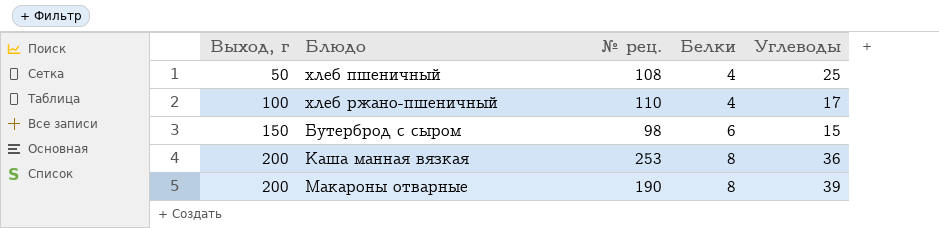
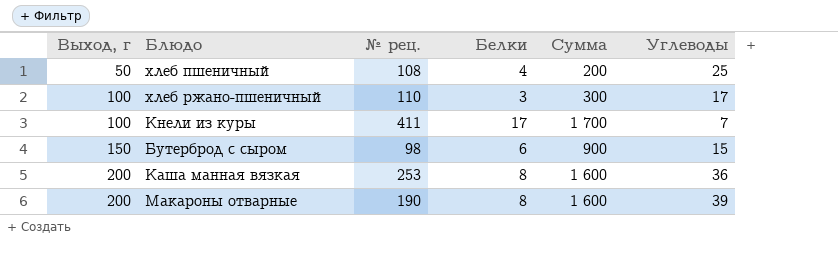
column Сумма | formula: none -> [Выход, г] * [Белки]
хлеб ржано-пшеничный | Белки: 4 -> 3
row Кнели из куры: none -> 100 | 411 | 17 | 1 700 | 7

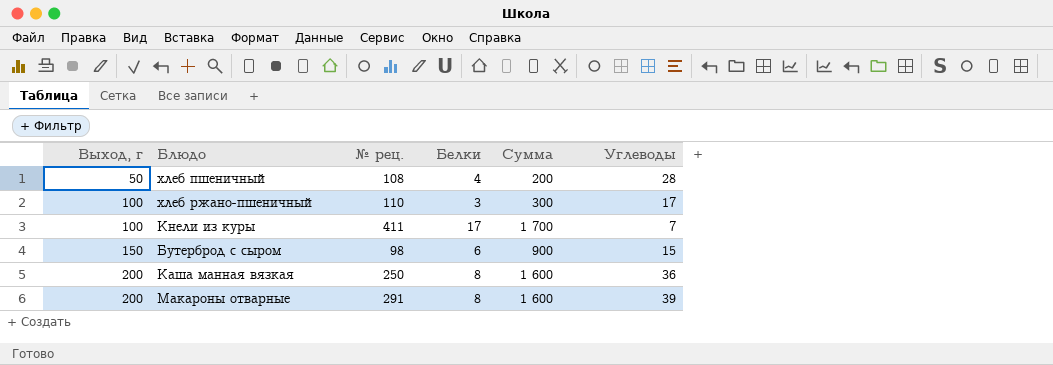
хлеб пшеничный | Углеводы: 25 -> 28
Каша манная вязкая | № рец.: 253 -> 250
Макароны отварные | № рец.: 190 -> 291

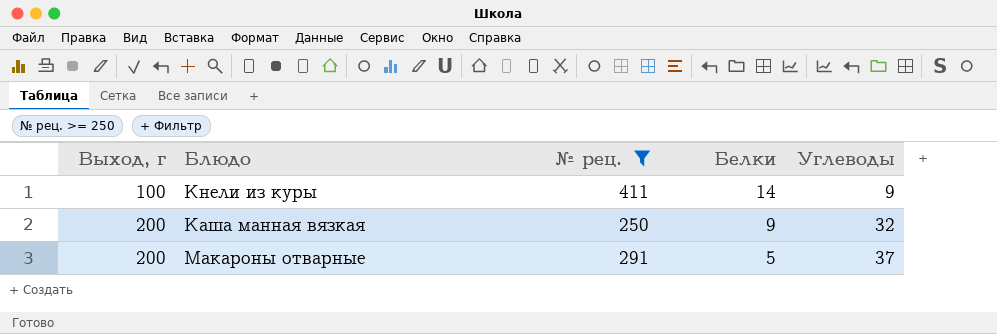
filter: none -> № рец. >= 250
column Сумма | formula: [Выход, г] * [Белки] -> none
Кнели из куры | Белки: 17 -> 14
Кнели из куры | Углеводы: 7 -> 9
Каша манная вязкая | Белки: 8 -> 9
Каша манная вязкая | Углеводы: 36 -> 32
Макароны отварные | Белки: 8 -> 5
Макароны отварные | Углеводы: 39 -> 37

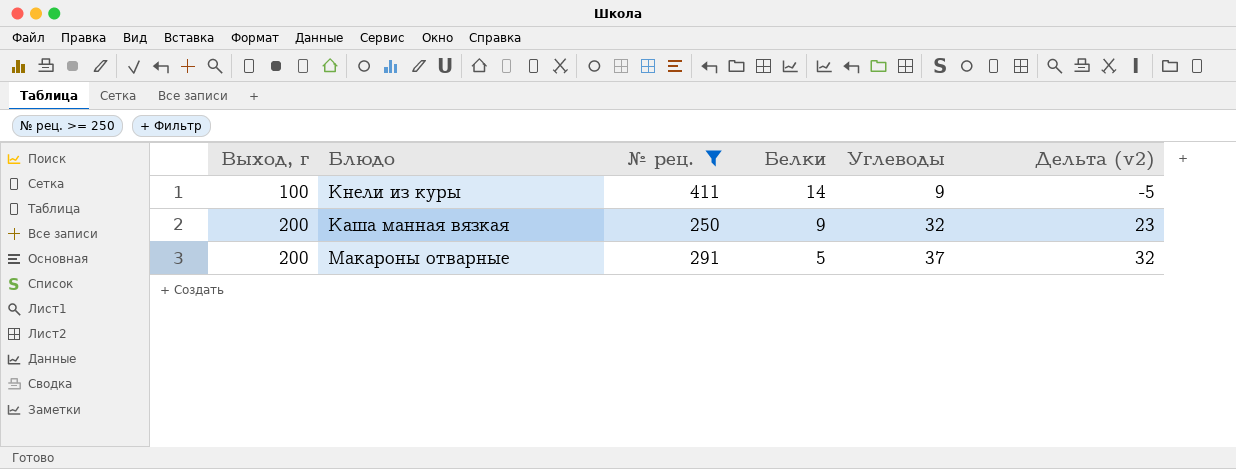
column Дельта (v2) | formula: none -> [Углеводы] - [Белки]

